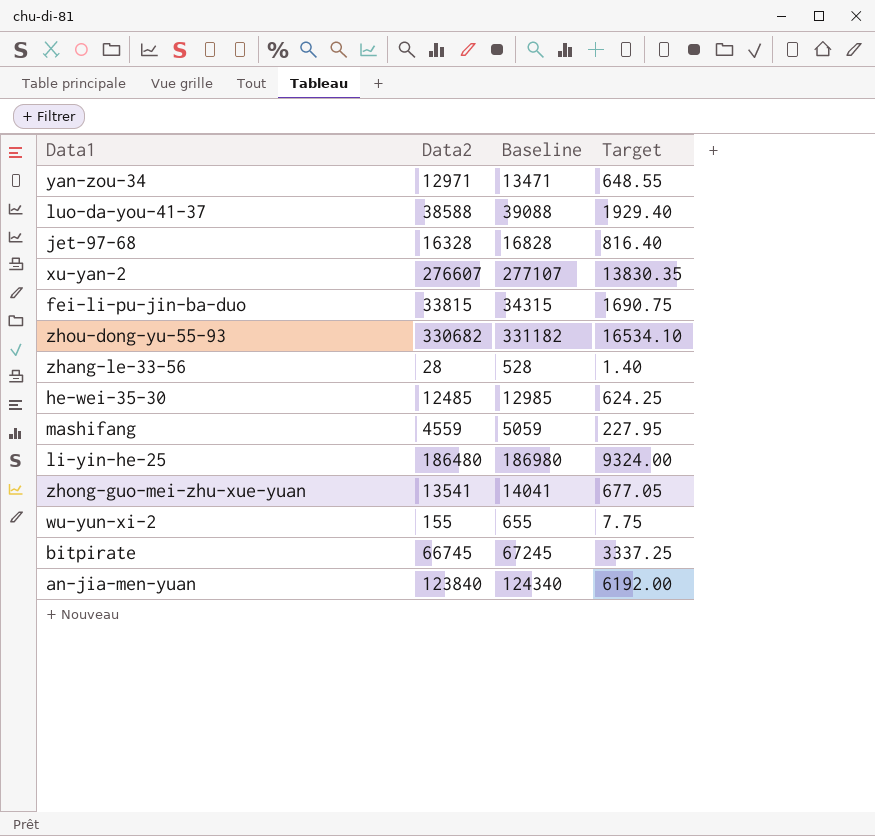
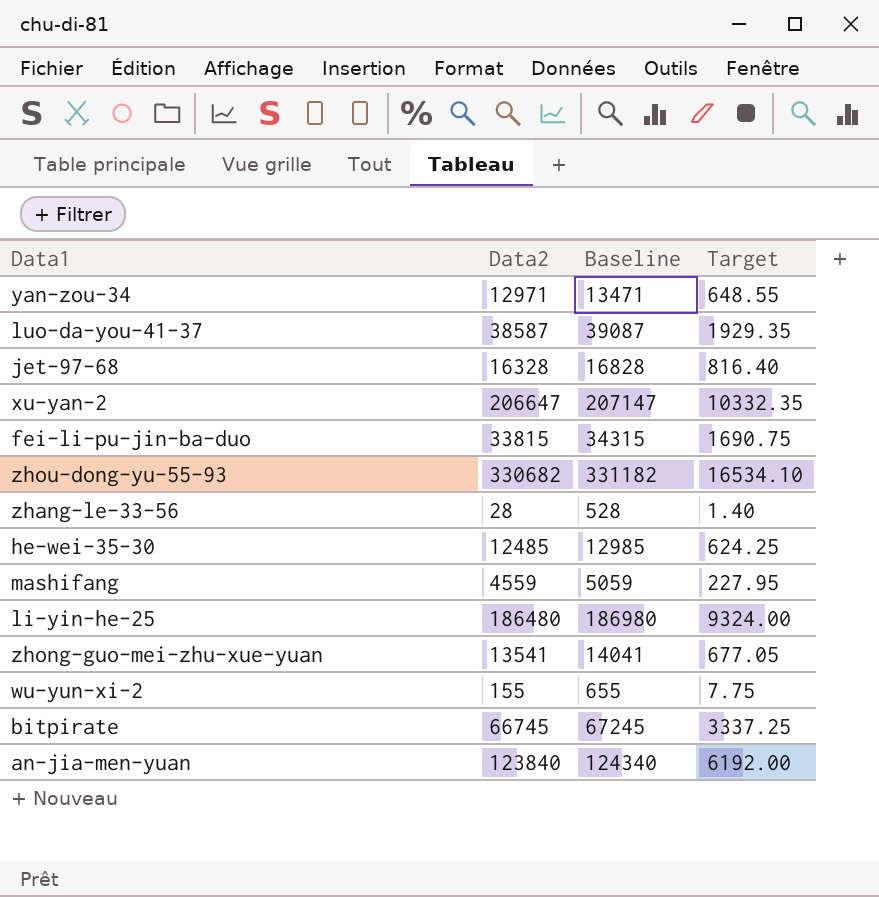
luo-da-you-41-37 | Data2: 38588 -> 38587
luo-da-you-41-37 | Baseline: 39088 -> 39087
luo-da-you-41-37 | Target: 1929.40 -> 1929.35
xu-yan-2 | Data2: 276607 -> 206647
xu-yan-2 | Baseline: 277107 -> 207147
xu-yan-2 | Target: 13830.35 -> 10332.35

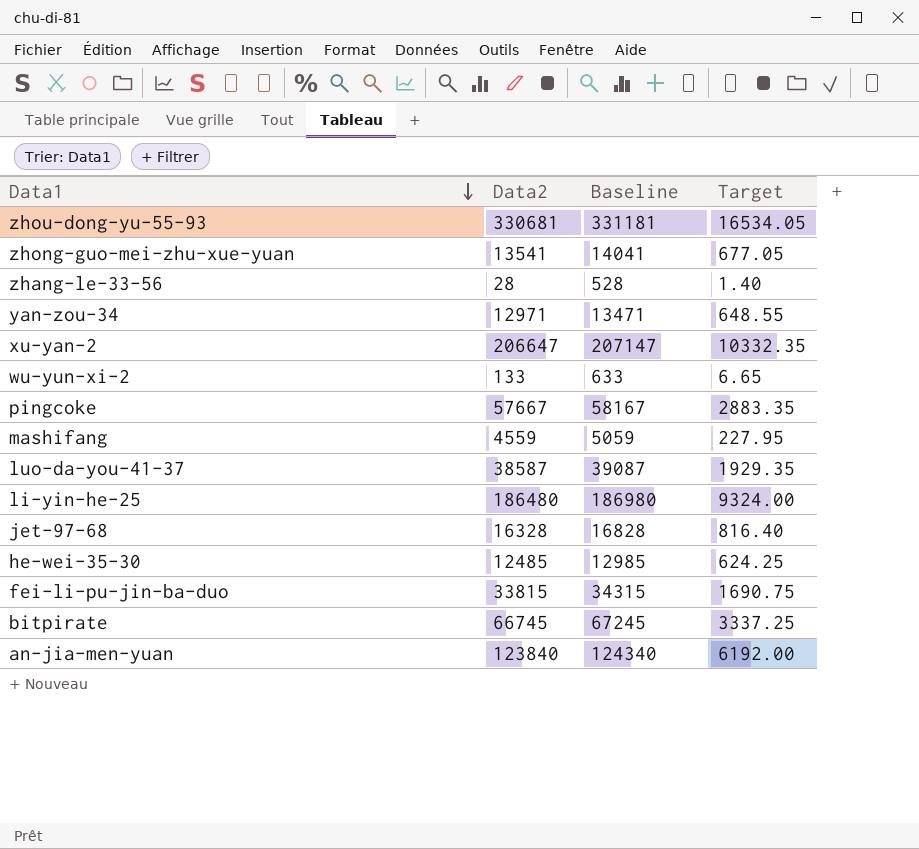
row order: none -> Data1 descending
zhou-dong-yu-55-93 | Data2: 330682 -> 330681
zhou-dong-yu-55-93 | Baseline: 331182 -> 331181
zhou-dong-yu-55-93 | Target: 16534.10 -> 16534.05
wu-yun-xi-2 | Data2: 155 -> 133
wu-yun-xi-2 | Baseline: 655 -> 633
wu-yun-xi-2 | Target: 7.75 -> 6.65
row pingcoke: none -> 57667 | 58167 | 2883.35

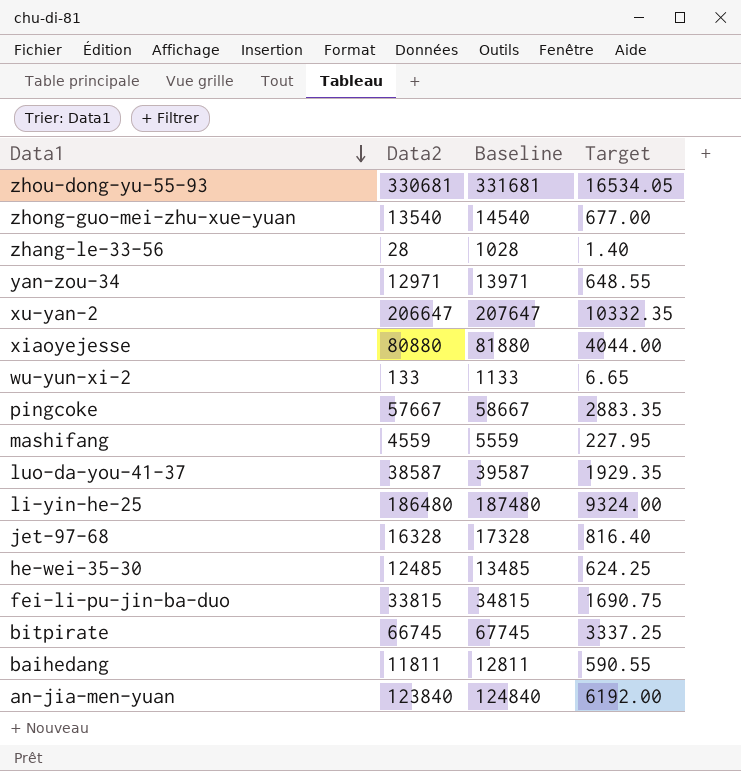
column Baseline | formula: [Data2] + 500 -> [Data2] + 1000
zhong-guo-mei-zhu-xue-yuan | Data2: 13541 -> 13540
zhong-guo-mei-zhu-xue-yuan | Target: 677.05 -> 677.00
row xiaoyejesse: none -> 80880 | 81880 | 4044.00
row baihedang: none -> 11811 | 12811 | 590.55

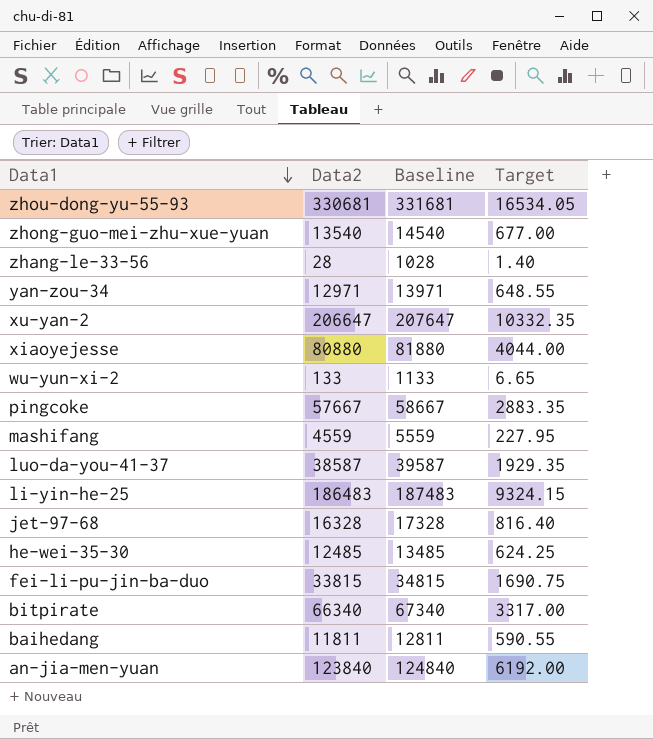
li-yin-he-25 | Data2: 186480 -> 186483
li-yin-he-25 | Baseline: 187480 -> 187483
li-yin-he-25 | Target: 9324.00 -> 9324.15
bitpirate | Data2: 66745 -> 66340
bitpirate | Baseline: 67745 -> 67340
bitpirate | Target: 3337.25 -> 3317.00

